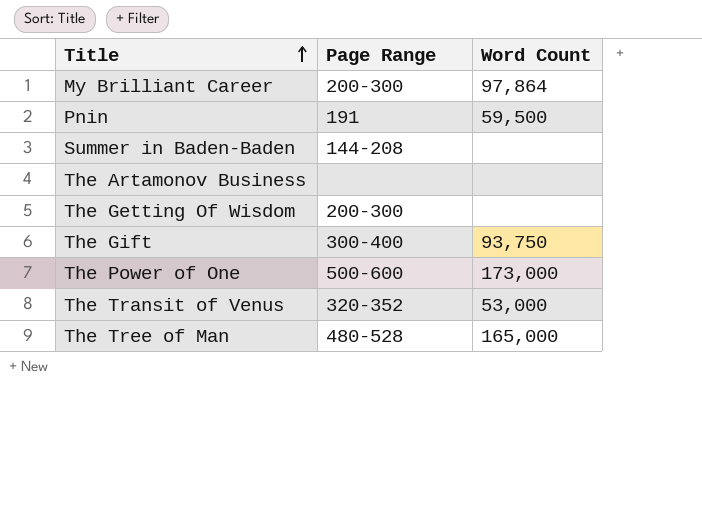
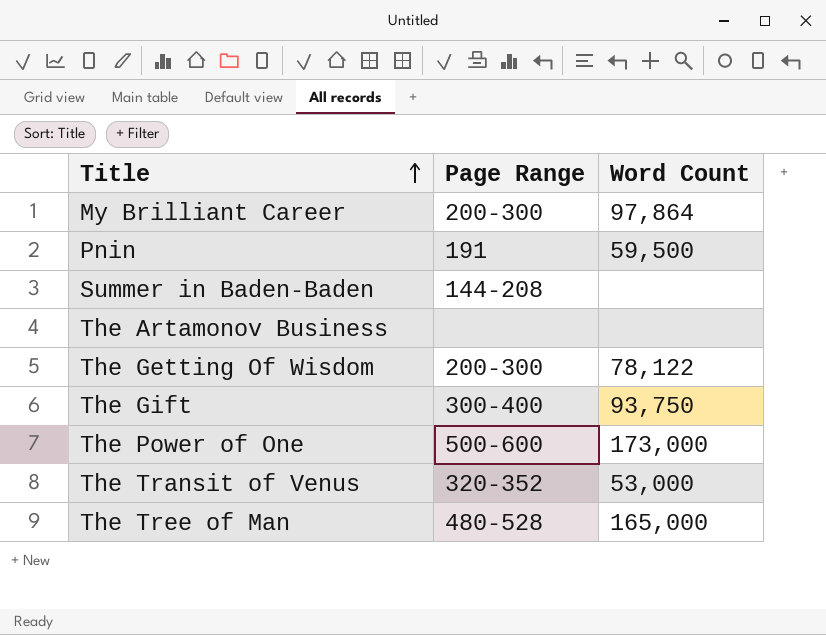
The Getting Of Wisdom | Word Count: none -> 78,122

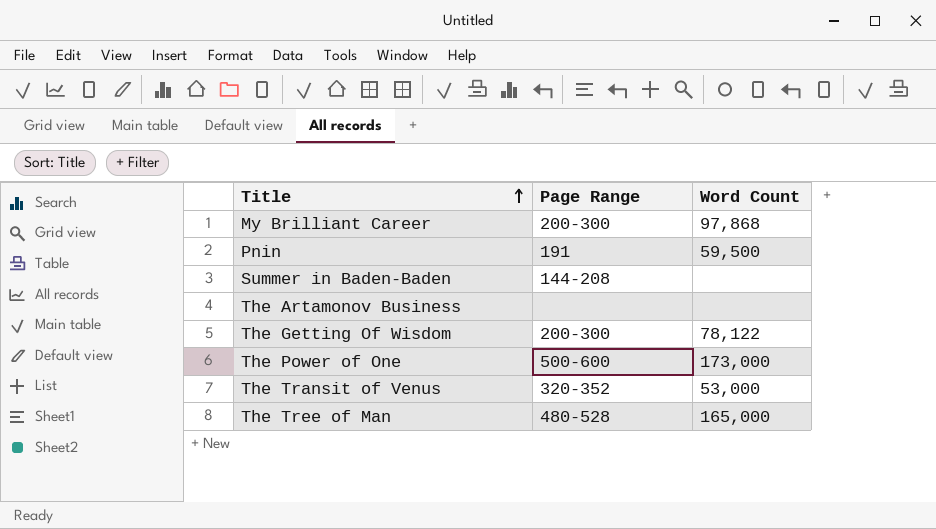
row The Gift: 300-400 | 93,750 -> none
My Brilliant Career | Word Count: 97,864 -> 97,868

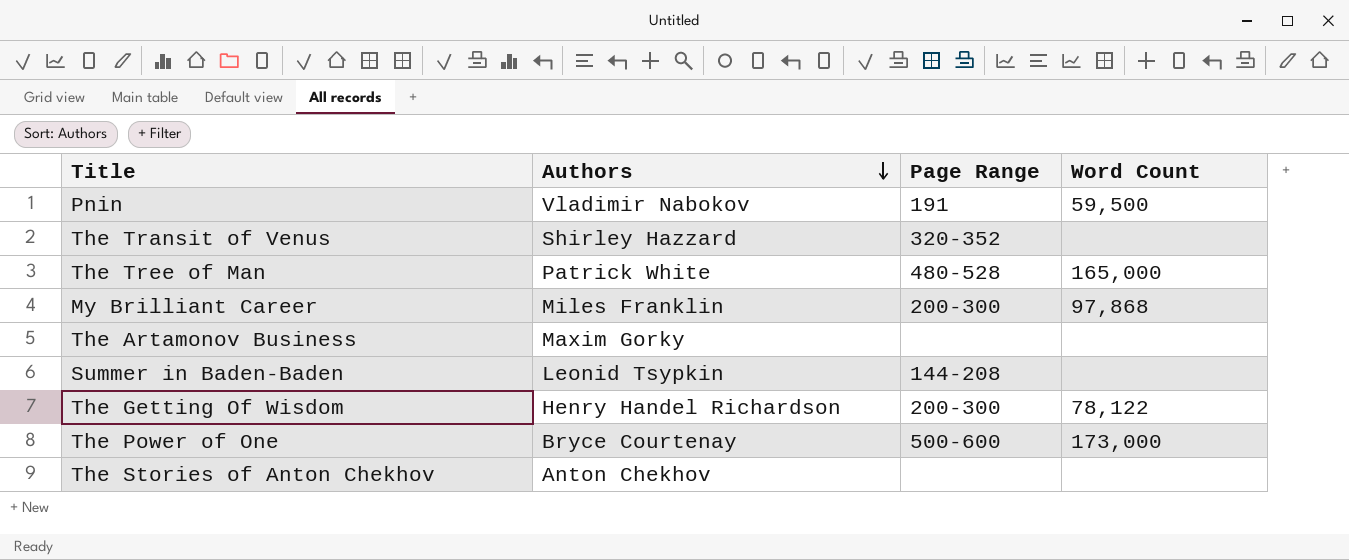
row order: Title ascending -> Authors descending
column Authors | position: none -> 2
The Transit of Venus | Word Count: 53,000 -> none
row The Stories of Anton Chekhov: none -> Anton Chekhov | none | none

